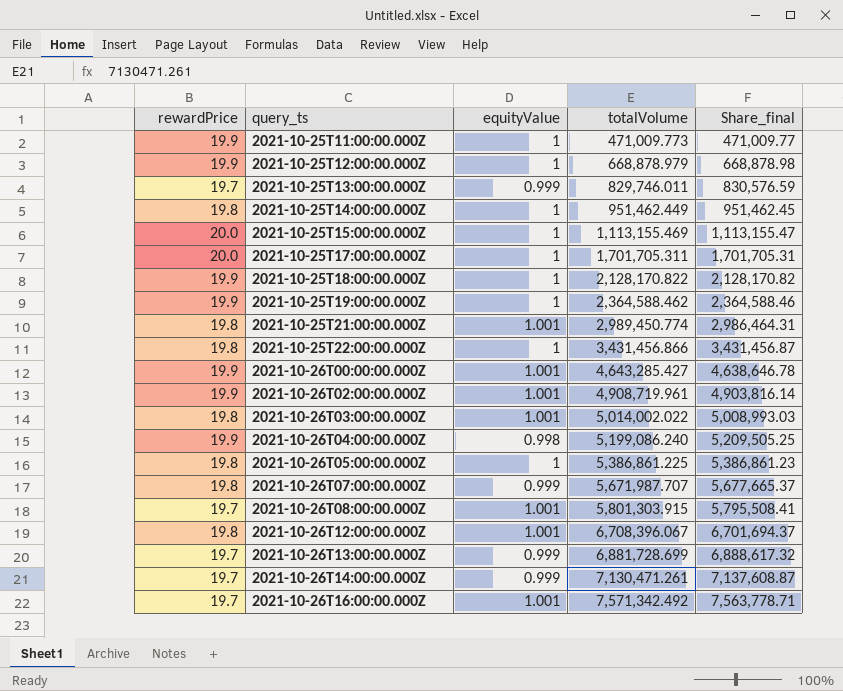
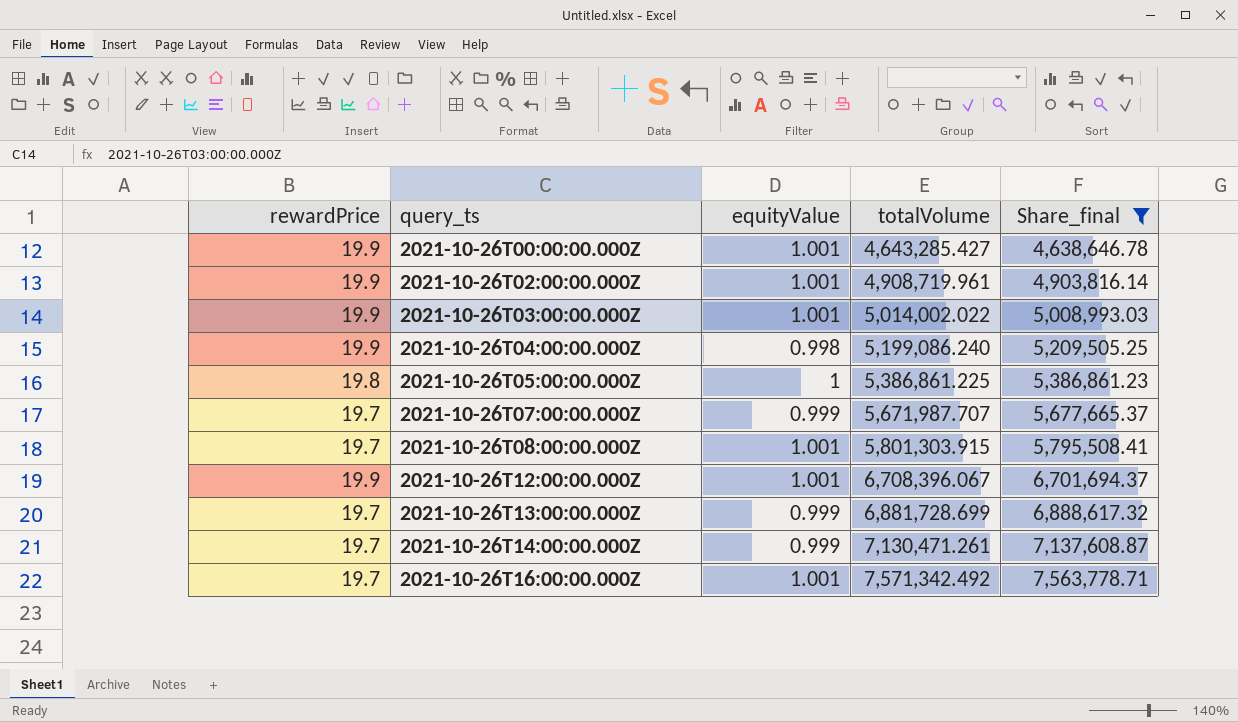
filter: none -> Share_final >= 4,638,646.78
2021-10-26T03:00:00.000Z | rewardPrice: 19.8 -> 19.9
2021-10-26T07:00:00.000Z | rewardPrice: 19.8 -> 19.7
2021-10-26T12:00:00.000Z | rewardPrice: 19.8 -> 19.9

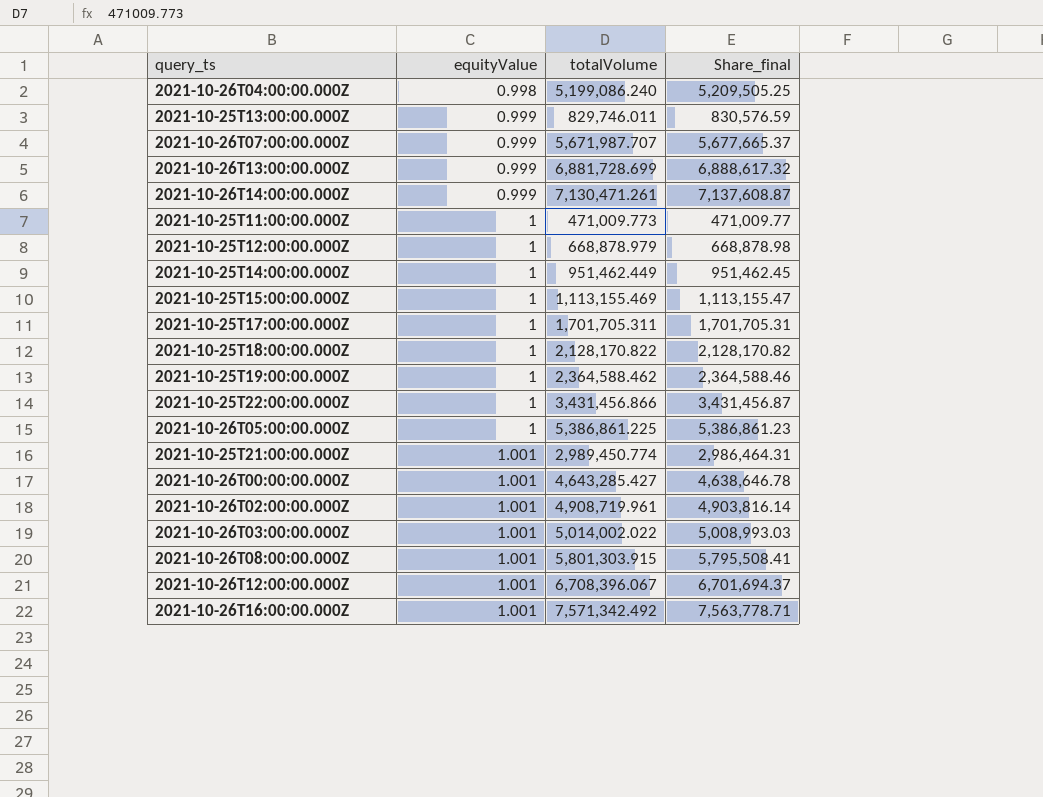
filter: Share_final >= 4,638,646.78 -> none
row order: query_ts ascending -> equityValue ascending
column rewardPrice | position: 1 -> none

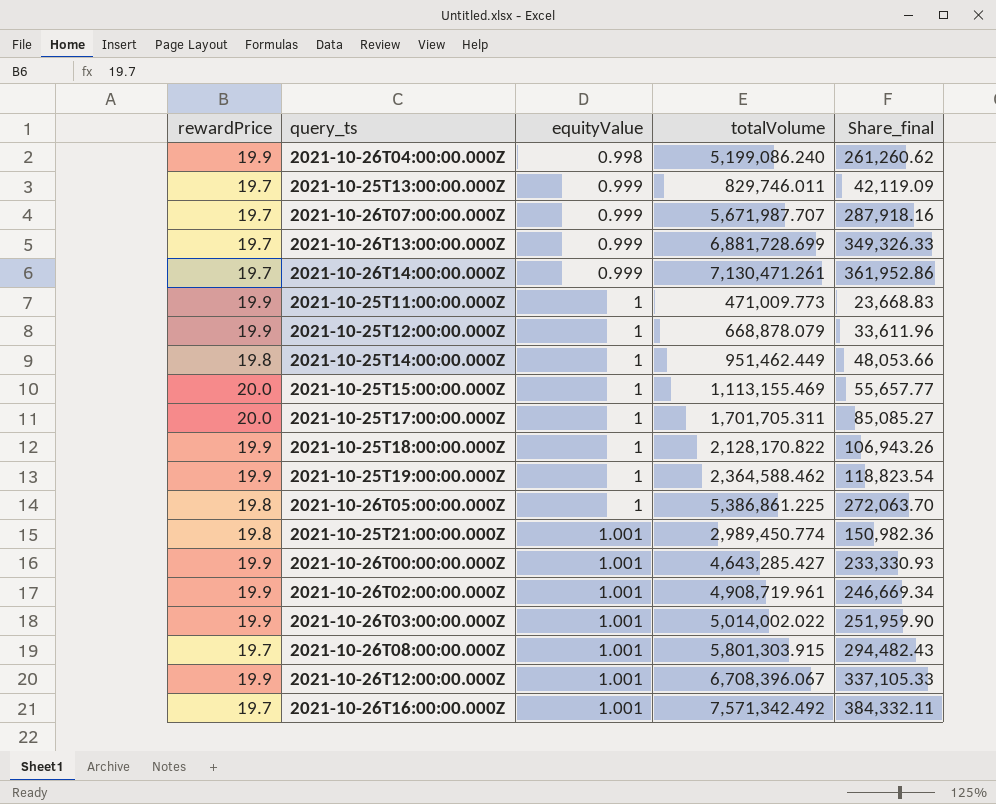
column rewardPrice | position: none -> 1
column Share_final | formula: [totalVolume] / [equityValue] -> [totalVolume] / [rewardPrice]
row 2021-10-25T22:00:00.000Z: 1 | 3,431,456.866 | 3,431,456.87 -> none
2021-10-25T12:00:00.000Z | totalVolume: 668,878.979 -> 668,878.079

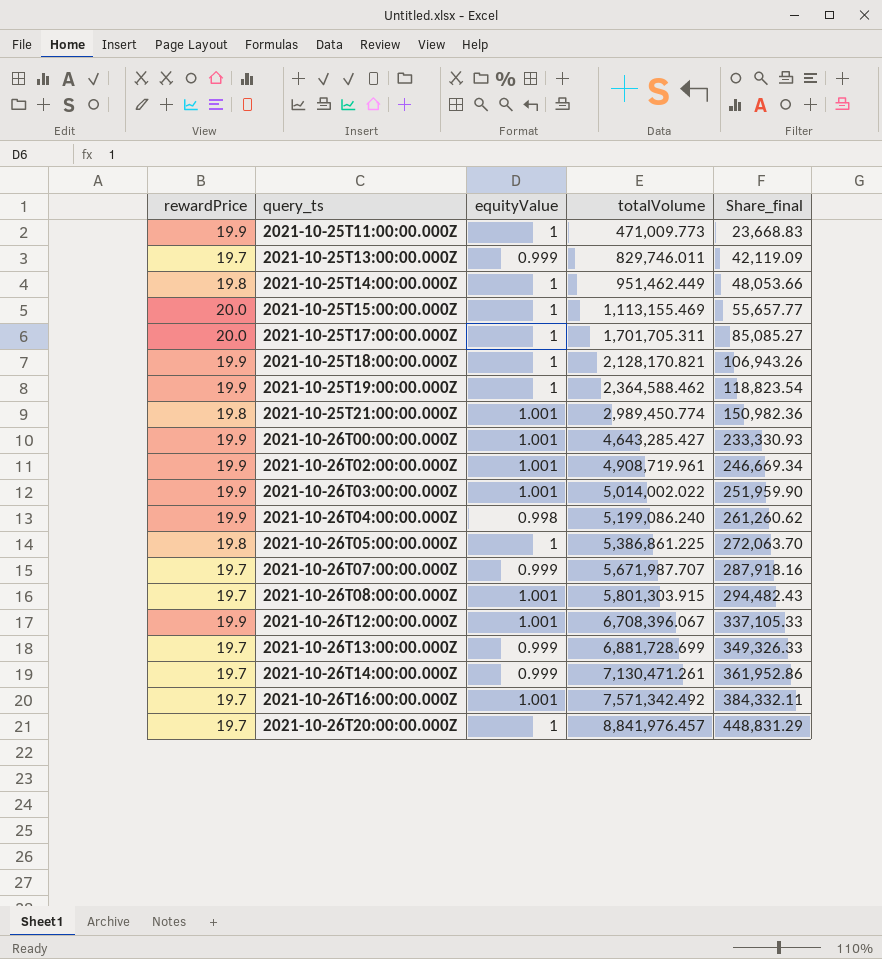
row order: equityValue ascending -> query_ts ascending
row 2021-10-25T12:00:00.000Z: 19.9 | 1 | 668,878.079 | 33,611.96 -> none
2021-10-25T18:00:00.000Z | totalVolume: 2,128,170.822 -> 2,128,170.821
row 2021-10-26T20:00:00.000Z: none -> 19.7 | 1 | 8,841,976.457 | 448,831.29

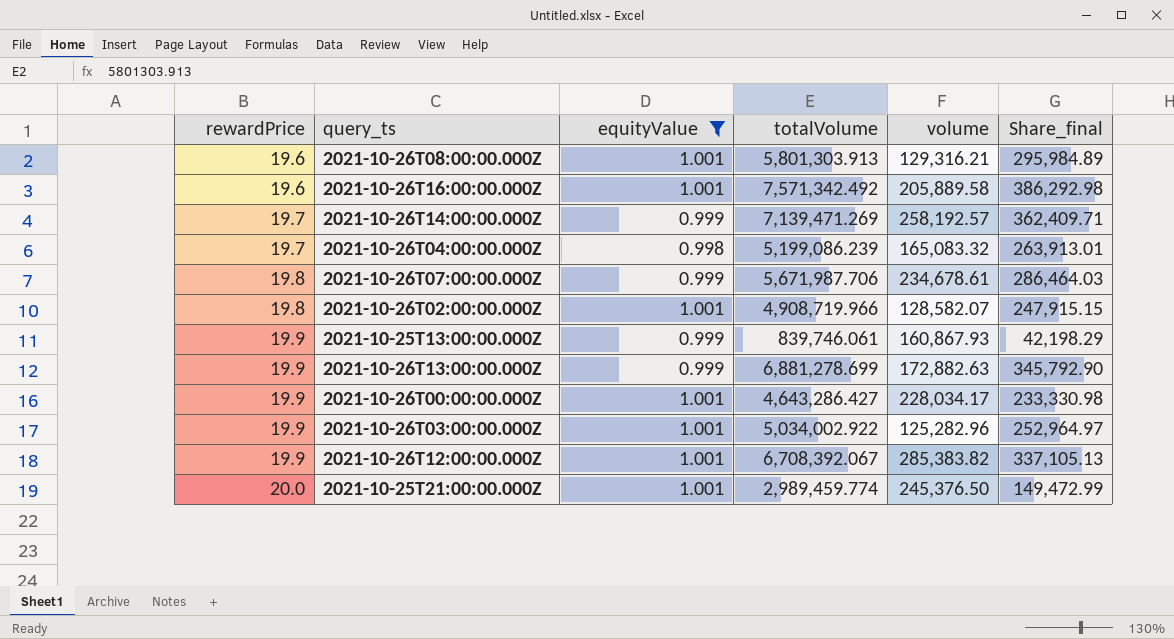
filter: none -> equityValue != 1
row order: query_ts ascending -> rewardPrice ascending
column volume | position: none -> 5
2021-10-26T08:00:00.000Z | rewardPrice: 19.7 -> 19.6
2021-10-26T08:00:00.000Z | totalVolume: 5,801,303.915 -> 5,801,303.913
2021-10-26T08:00:00.000Z | Share_final: 294,482.43 -> 295,984.89
2021-10-26T16:00:00.000Z | rewardPrice: 19.7 -> 19.6
2021-10-26T16:00:00.000Z | Share_final: 384,332.11 -> 386,292.98
2021-10-26T14:00:00.000Z | totalVolume: 7,130,471.261 -> 7,139,471.269
2021-10-26T14:00:00.000Z | Share_final: 361,952.86 -> 362,409.71
2021-10-26T04:00:00.000Z | rewardPrice: 19.9 -> 19.7
2021-10-26T04:00:00.000Z | totalVolume: 5,199,086.240 -> 5,199,086.239
2021-10-26T04:00:00.000Z | Share_final: 261,260.62 -> 263,913.01
2021-10-26T07:00:00.000Z | rewardPrice: 19.7 -> 19.8
2021-10-26T07:00:00.000Z | totalVolume: 5,671,987.707 -> 5,671,987.706
2021-10-26T07:00:00.000Z | Share_final: 287,918.16 -> 286,464.03
2021-10-26T02:00:00.000Z | rewardPrice: 19.9 -> 19.8
2021-10-26T02:00:00.000Z | totalVolume: 4,908,719.961 -> 4,908,719.966
2021-10-26T02:00:00.000Z | Share_final: 246,669.34 -> 247,915.15
2021-10-25T13:00:00.000Z | rewardPrice: 19.7 -> 19.9
2021-10-25T13:00:00.000Z | totalVolume: 829,746.011 -> 839,746.061
2021-10-25T13:00:00.000Z | Share_final: 42,119.09 -> 42,198.29
2021-10-26T13:00:00.000Z | rewardPrice: 19.7 -> 19.9
2021-10-26T13:00:00.000Z | totalVolume: 6,881,728.699 -> 6,881,278.699
2021-10-26T13:00:00.000Z | Share_final: 349,326.33 -> 345,792.90
2021-10-26T00:00:00.000Z | totalVolume: 4,643,285.427 -> 4,643,286.427
2021-10-26T00:00:00.000Z | Share_final: 233,330.93 -> 233,330.98
2021-10-26T03:00:00.000Z | totalVolume: 5,014,002.022 -> 5,034,002.922
2021-10-26T03:00:00.000Z | Share_final: 251,959.90 -> 252,964.97
2021-10-26T12:00:00.000Z | totalVolume: 6,708,396.067 -> 6,708,392.067
2021-10-26T12:00:00.000Z | Share_final: 337,105.33 -> 337,105.13
2021-10-25T21:00:00.000Z | rewardPrice: 19.8 -> 20.0
2021-10-25T21:00:00.000Z | totalVolume: 2,989,450.774 -> 2,989,459.774
2021-10-25T21:00:00.000Z | Share_final: 150,982.36 -> 149,472.99

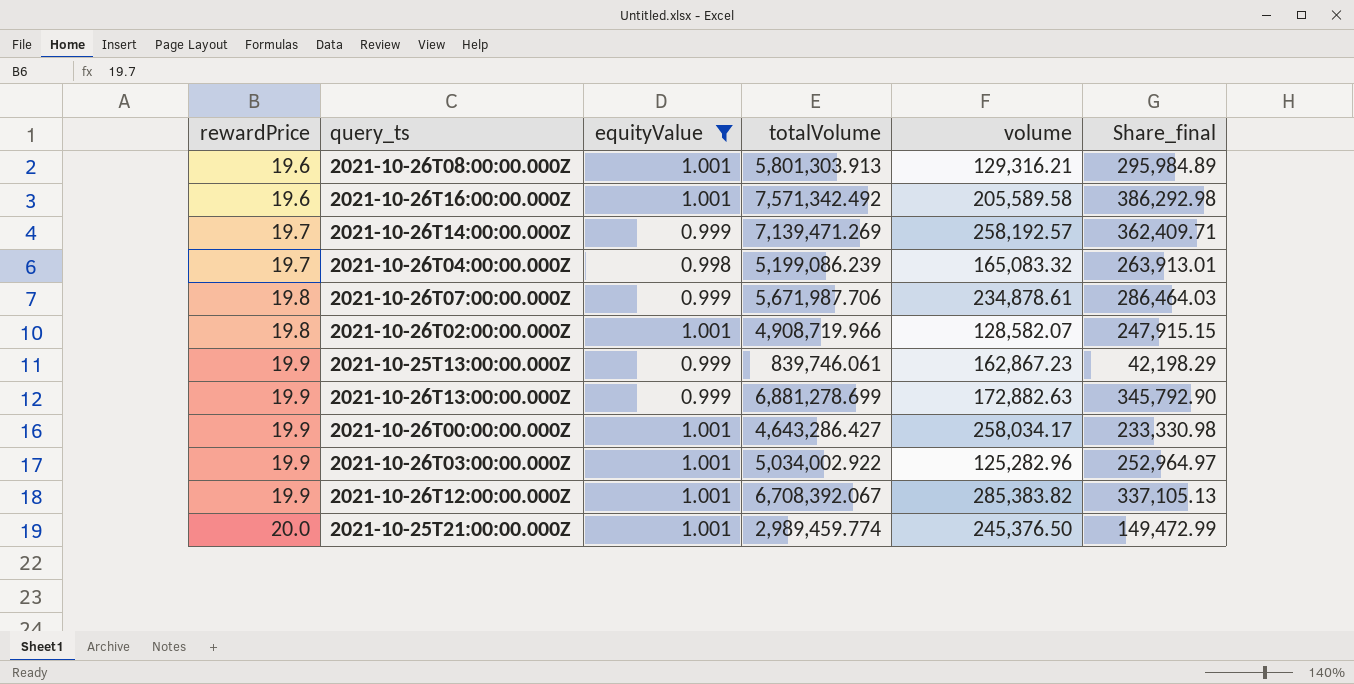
2021-10-26T16:00:00.000Z | volume: 205,889.58 -> 205,589.58
2021-10-26T07:00:00.000Z | volume: 234,678.61 -> 234,878.61
2021-10-25T13:00:00.000Z | volume: 160,867.93 -> 162,867.23
2021-10-26T00:00:00.000Z | volume: 228,034.17 -> 258,034.17

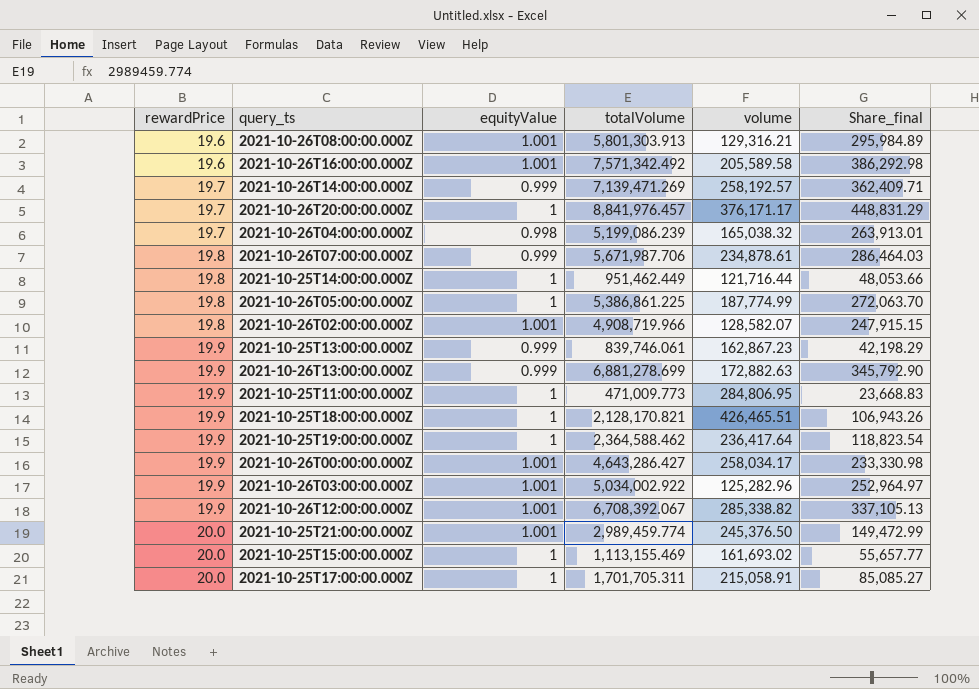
filter: equityValue != 1 -> none
2021-10-26T04:00:00.000Z | volume: 165,083.32 -> 165,038.32
2021-10-26T12:00:00.000Z | volume: 285,383.82 -> 285,338.82

